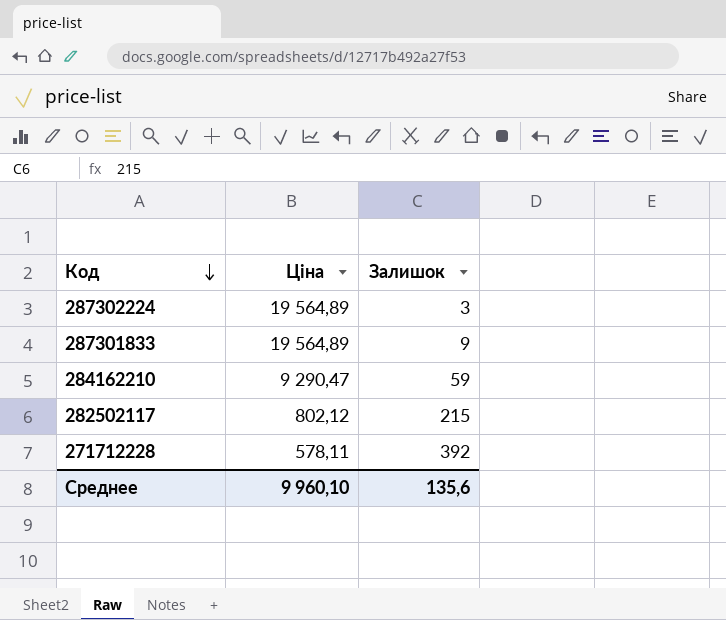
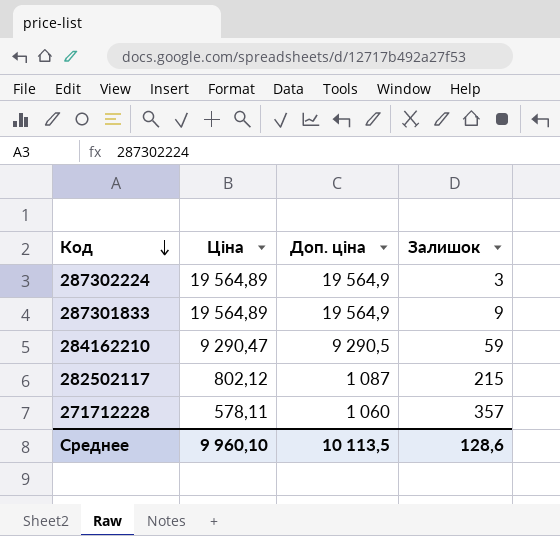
column Доп. ціна | position: none -> 3
271712228 | Залишок: 392 -> 357
Среднее | Залишок: 135,6 -> 128,6

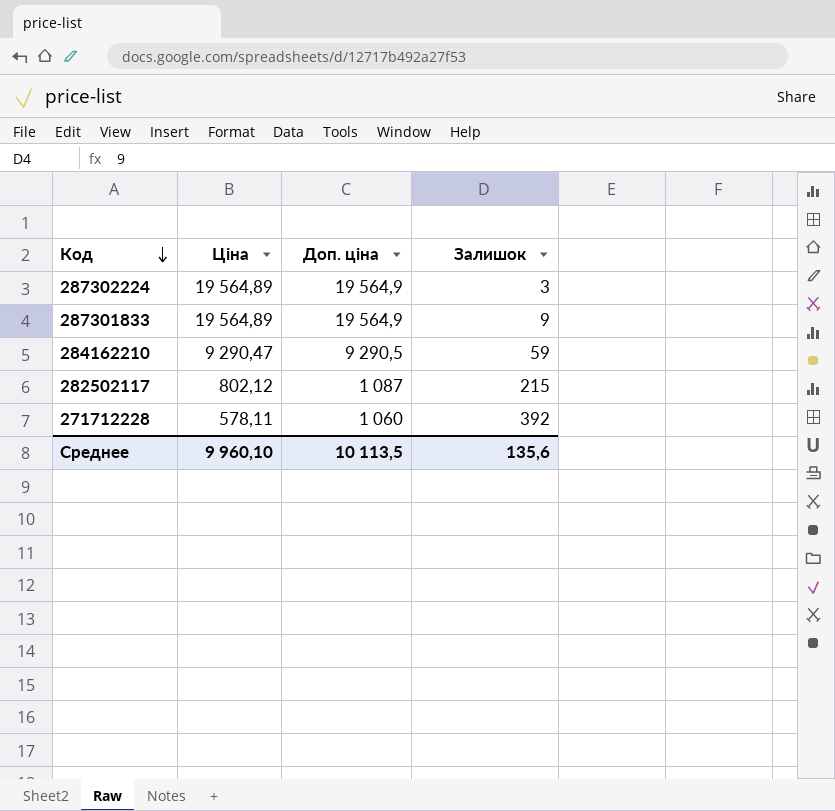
271712228 | Залишок: 357 -> 392
Среднее | Залишок: 128,6 -> 135,6

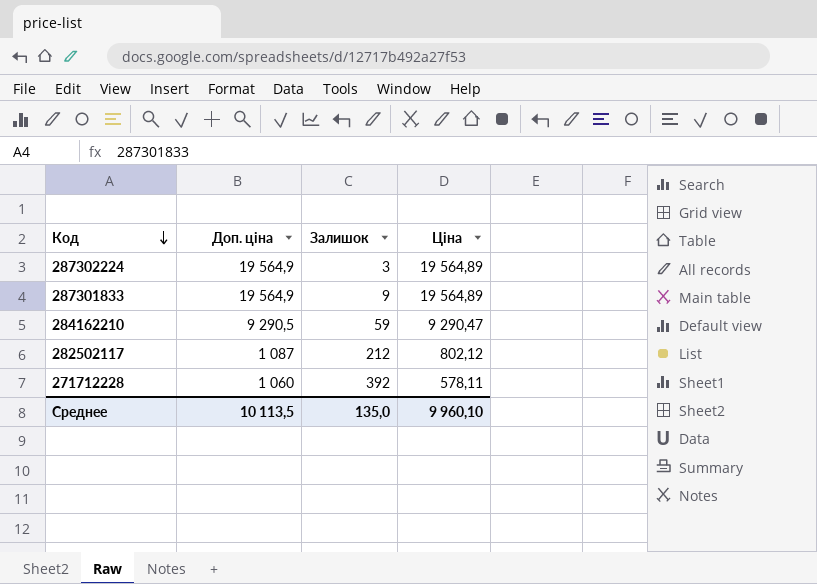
column Ціна | position: 2 -> 4
282502117 | Залишок: 215 -> 212
Среднее | Залишок: 135,6 -> 135,0

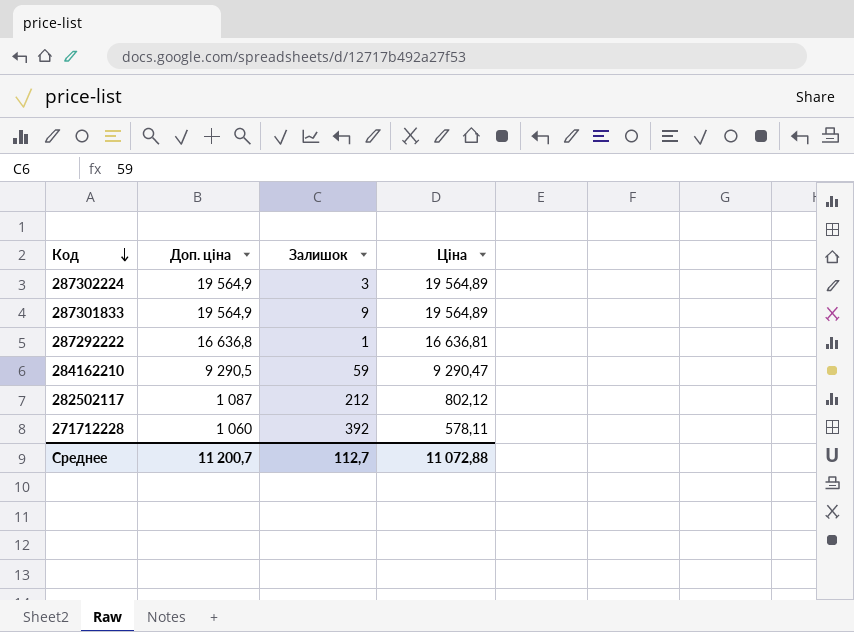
row 287292222: none -> 16 636,8 | 1 | 16 636,81
Среднее | Доп. ціна: 10 113,5 -> 11 200,7
Среднее | Залишок: 135,0 -> 112,7
Среднее | Ціна: 9 960,10 -> 11 072,88

